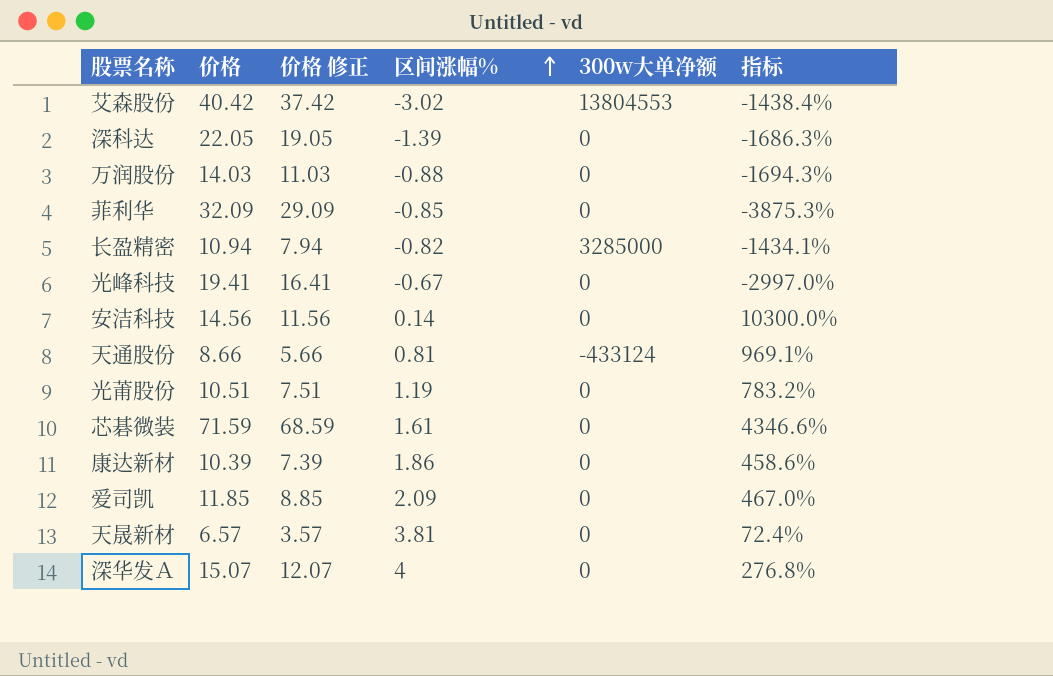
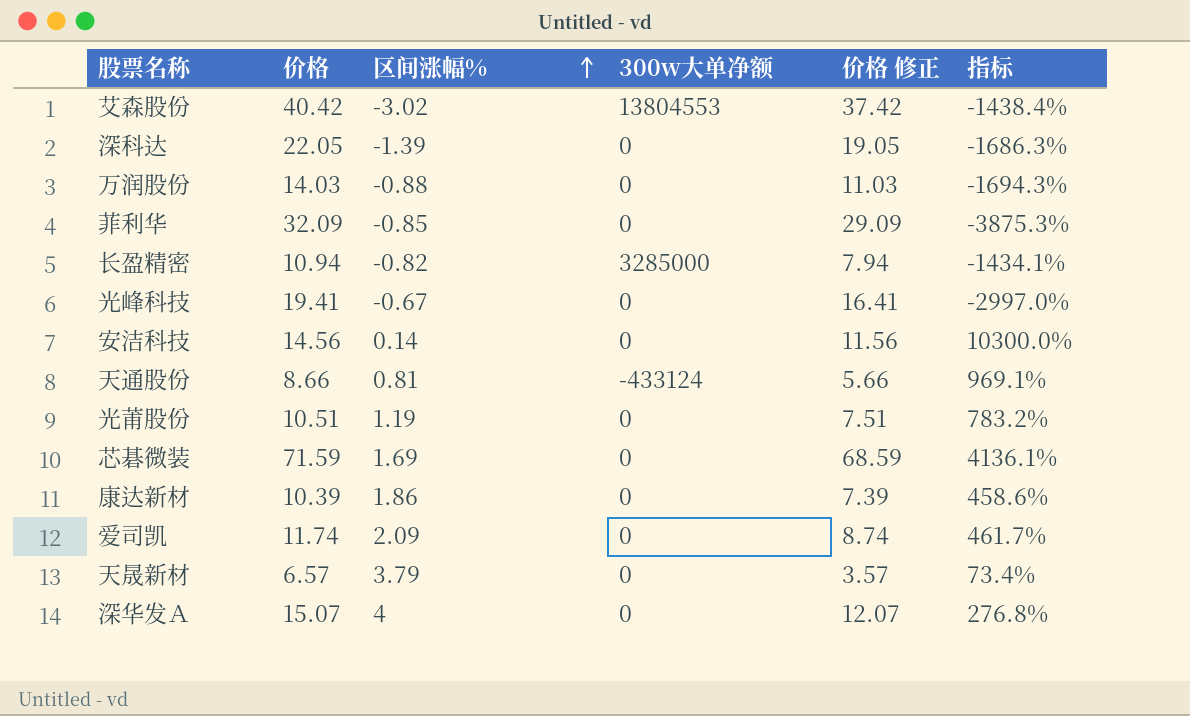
column 价格 修正 | position: 3 -> 5
芯碁微装 | 区间涨幅%: 1.61 -> 1.69
芯碁微装 | 指标: 4346.6% -> 4136.1%
爱司凯 | 价格: 11.85 -> 11.74
爱司凯 | 价格 修正: 8.85 -> 8.74
爱司凯 | 指标: 467.0% -> 461.7%
天晟新材 | 区间涨幅%: 3.81 -> 3.79
天晟新材 | 指标: 72.4% -> 73.4%

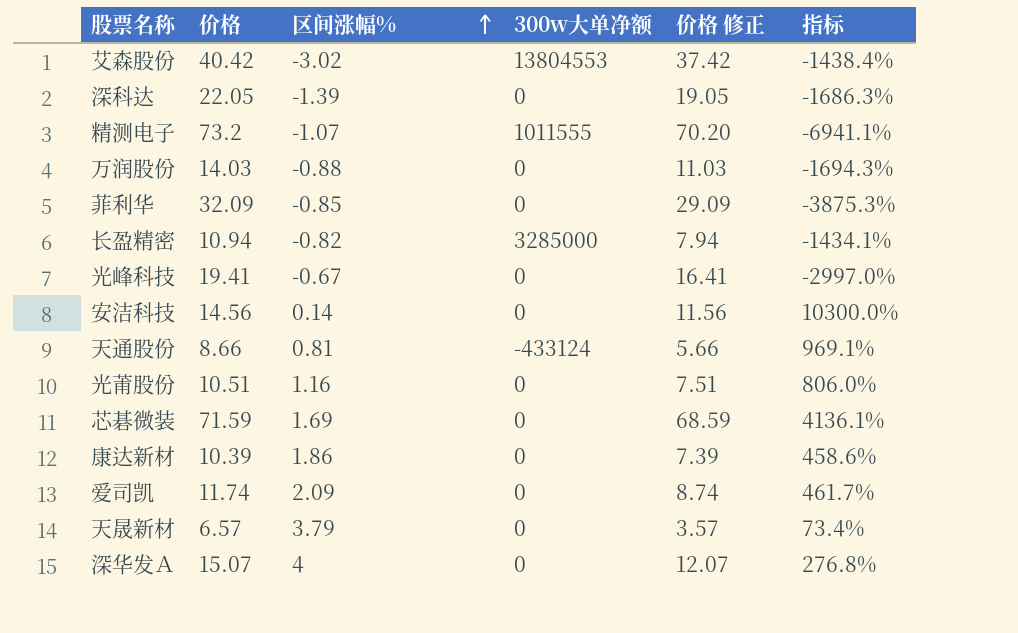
row 精测电子: none -> 73.2 | -1.07 | 1011555 | 70.20 | -6941.1%
光莆股份 | 区间涨幅%: 1.19 -> 1.16
光莆股份 | 指标: 783.2% -> 806.0%

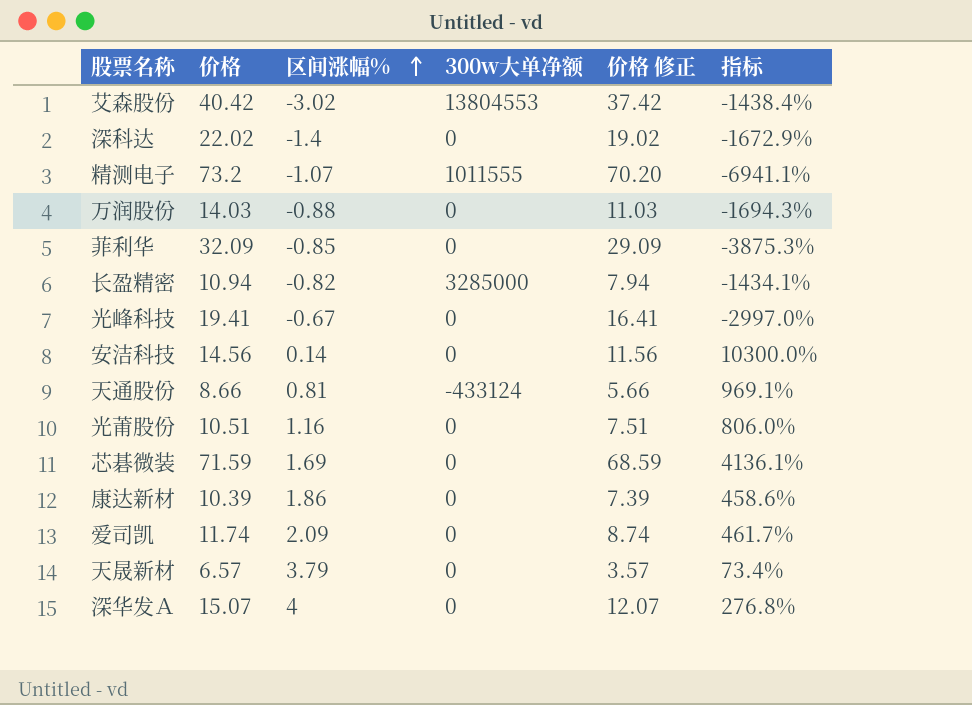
深科达 | 价格: 22.05 -> 22.02
深科达 | 区间涨幅%: -1.39 -> -1.4
深科达 | 价格 修正: 19.05 -> 19.02
深科达 | 指标: -1686.3% -> -1672.9%

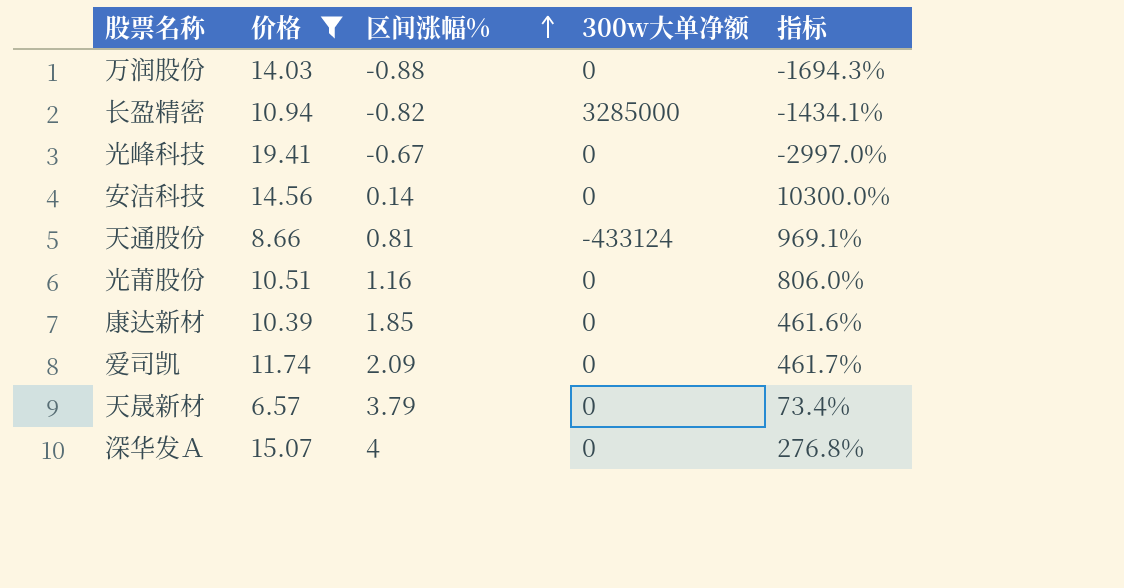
filter: none -> 价格 <= 19.41
column 价格 修正 | formula: [价格] - 3 -> none
康达新材 | 区间涨幅%: 1.86 -> 1.85
康达新材 | 指标: 458.6% -> 461.6%

